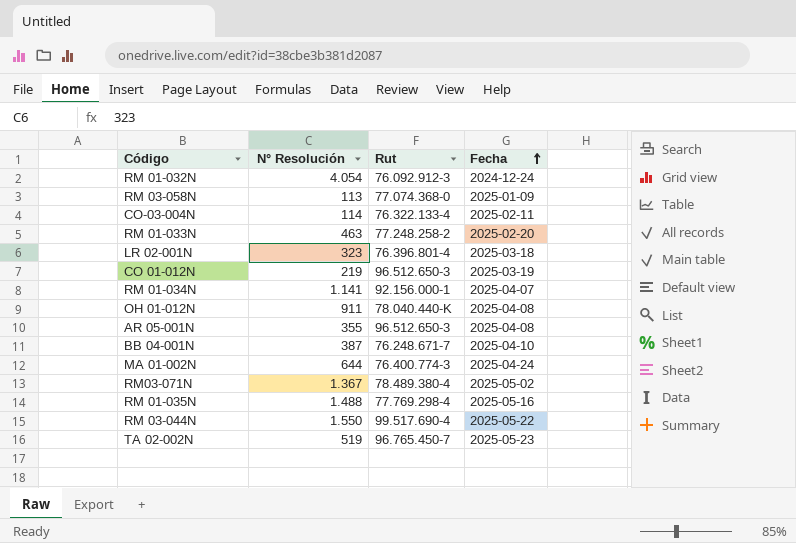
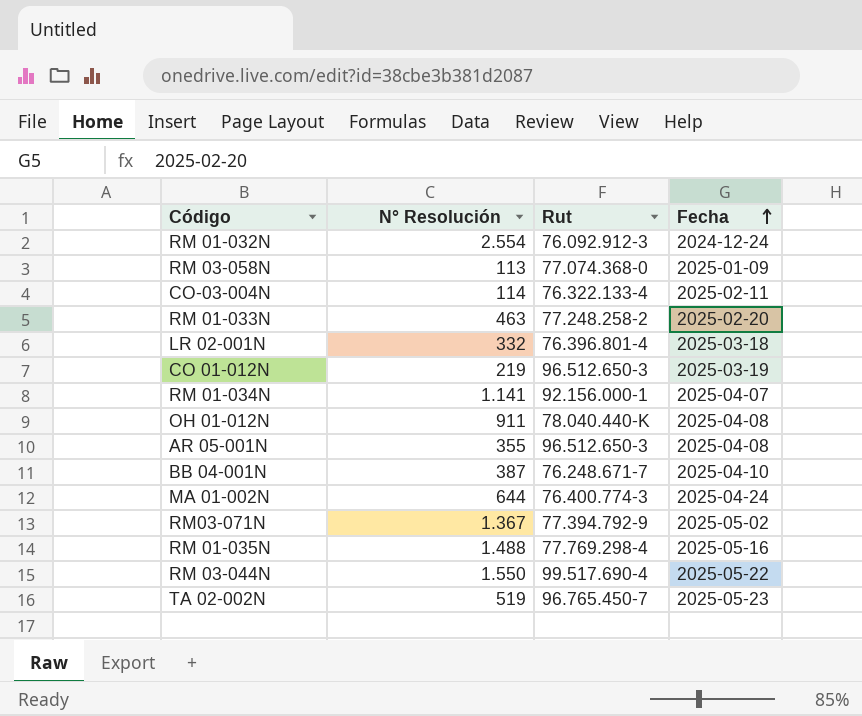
RM 01-032N | N° Resolución: 4.054 -> 2.554
LR 02-001N | N° Resolución: 323 -> 332
RM03-071N | Rut: 78.489.380-4 -> 77.394.792-9

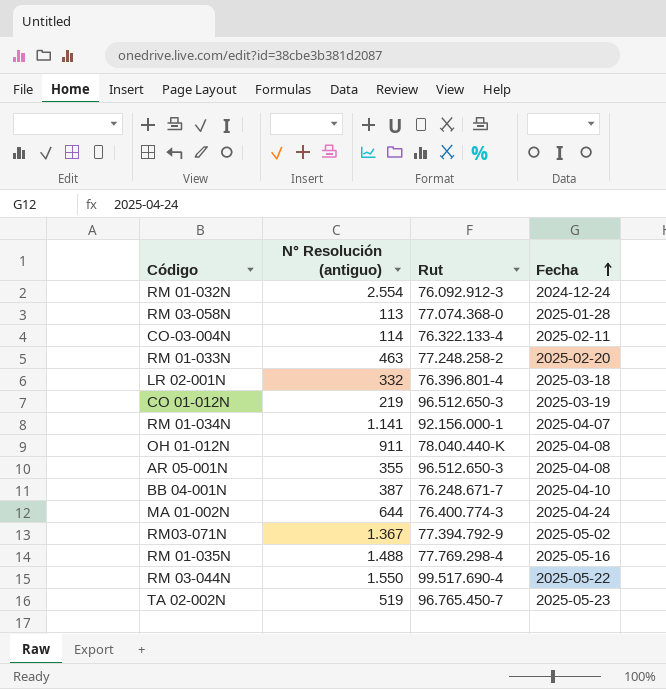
column name: N° Resolución -> N° Resolución (antiguo)
RM 03-058N | Fecha: 2025-01-09 -> 2025-01-28

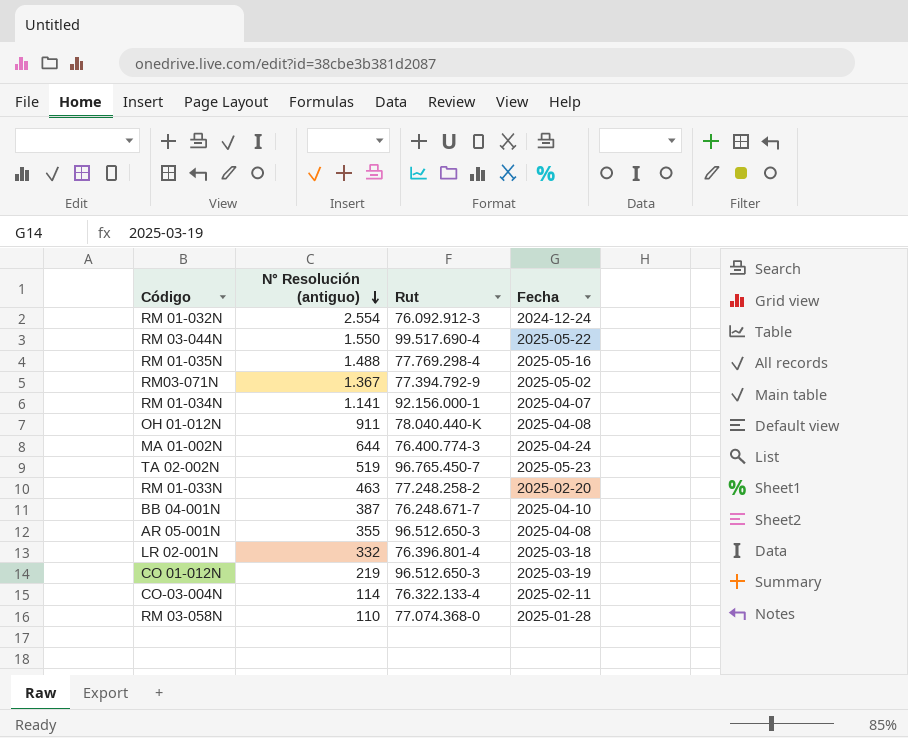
row order: Fecha ascending -> N° Resolución (antiguo) descending
RM 03-058N | N° Resolución (antiguo): 113 -> 110

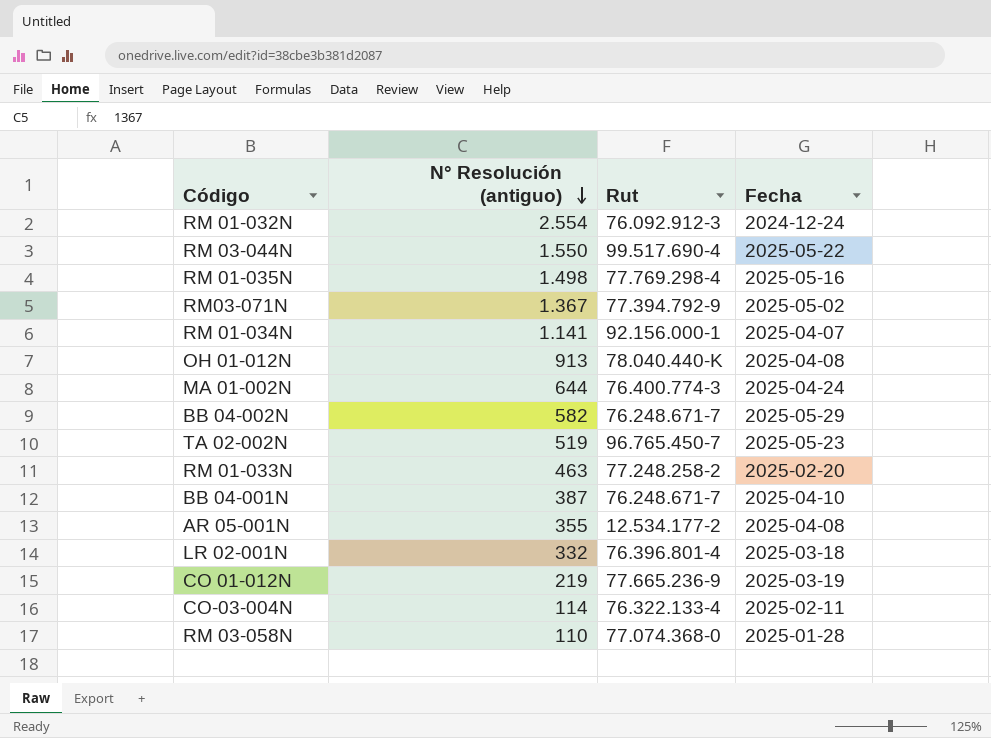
RM 01-035N | N° Resolución (antiguo): 1.488 -> 1.498
OH 01-012N | N° Resolución (antiguo): 911 -> 913
row BB 04-002N: none -> 582 | 76.248.671-7 | 2025-05-29
AR 05-001N | Rut: 96.512.650-3 -> 12.534.177-2
CO 01-012N | Rut: 96.512.650-3 -> 77.665.236-9

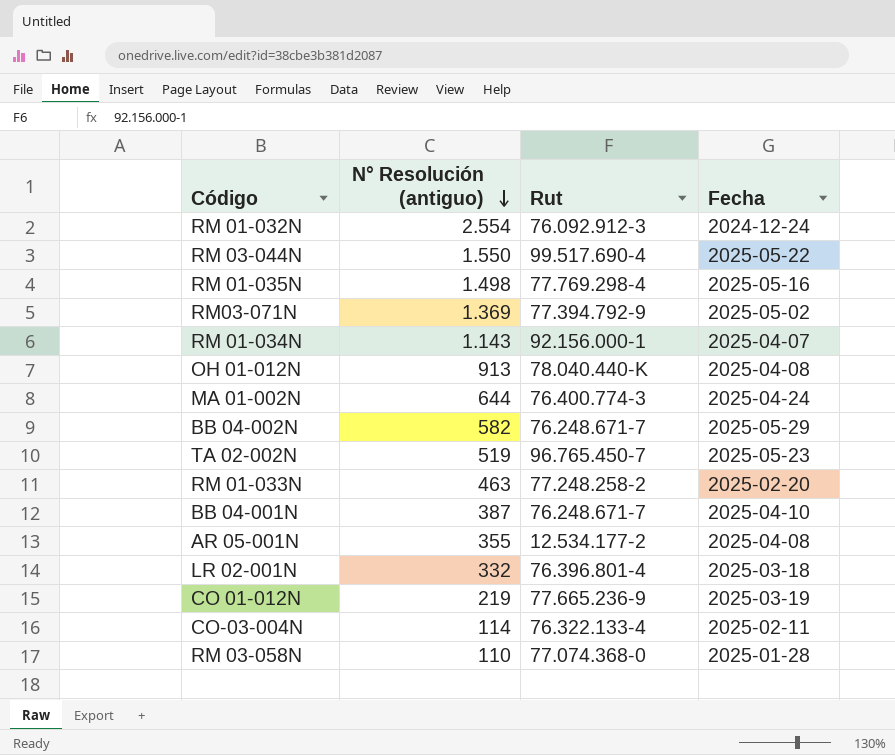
RM03-071N | N° Resolución (antiguo): 1.367 -> 1.369
RM 01-034N | N° Resolución (antiguo): 1.141 -> 1.143

